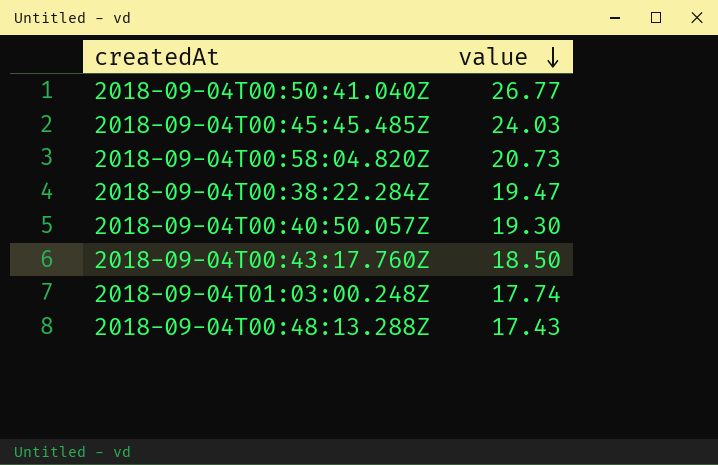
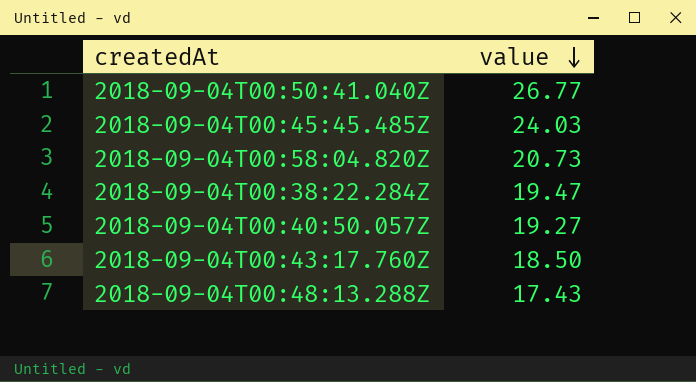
row 2018-09-04T01:03:00.248Z: 17.74 -> none
2018-09-04T00:40:50.057Z | value: 19.30 -> 19.27

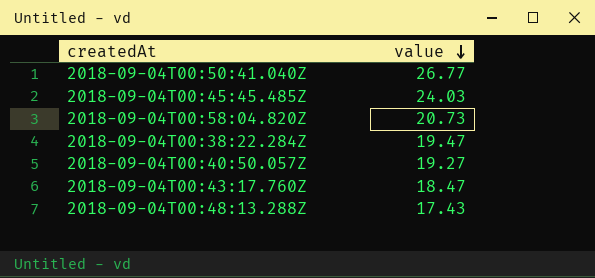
2018-09-04T00:43:17.760Z | value: 18.50 -> 18.47

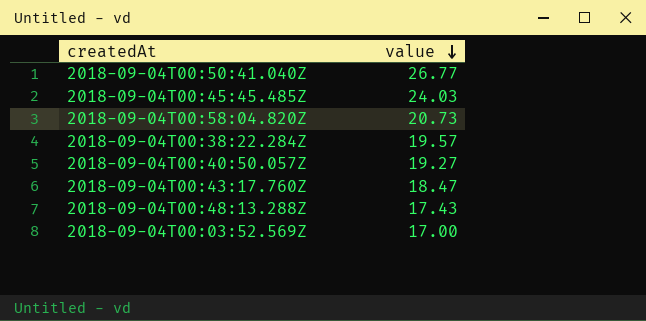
2018-09-04T00:38:22.284Z | value: 19.47 -> 19.57
row 2018-09-04T00:03:52.569Z: none -> 17.00

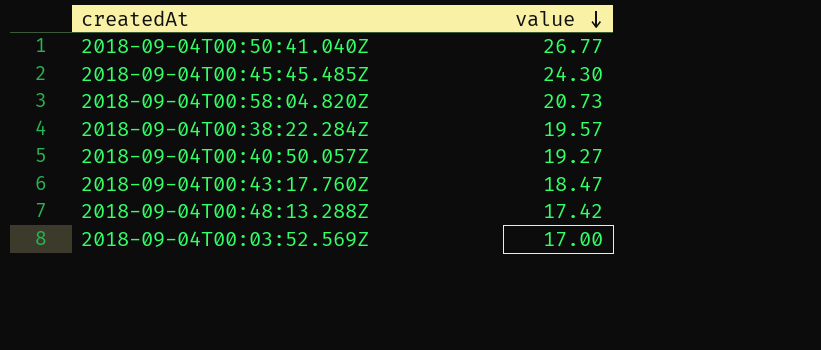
2018-09-04T00:45:45.485Z | value: 24.03 -> 24.30
2018-09-04T00:48:13.288Z | value: 17.43 -> 17.42

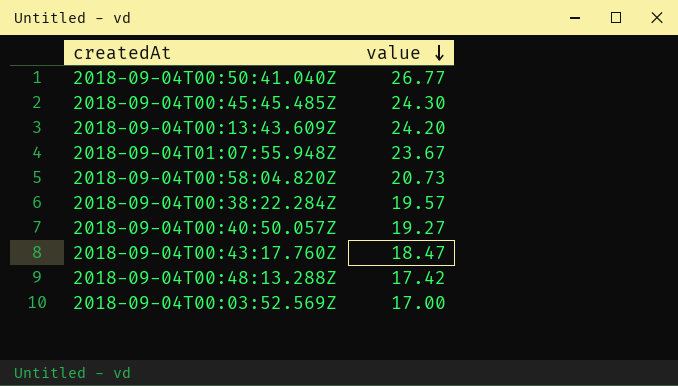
row 2018-09-04T00:13:43.609Z: none -> 24.20
row 2018-09-04T01:07:55.948Z: none -> 23.67

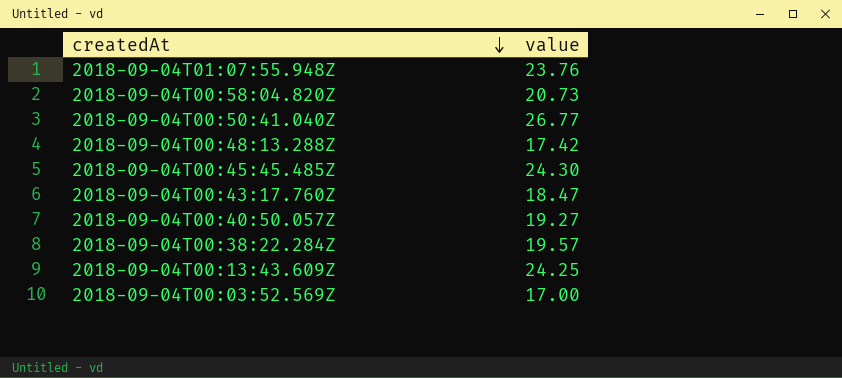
row order: value descending -> createdAt descending
2018-09-04T01:07:55.948Z | value: 23.67 -> 23.76
2018-09-04T00:13:43.609Z | value: 24.20 -> 24.25

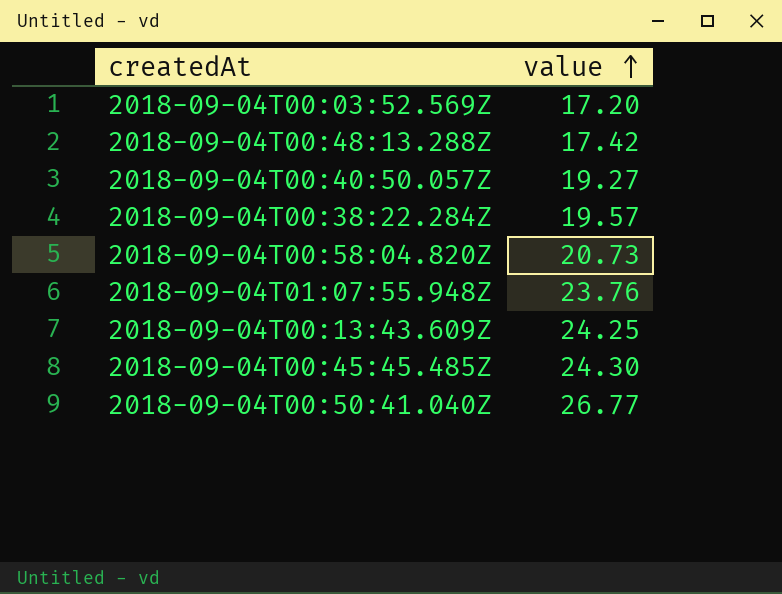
row order: createdAt descending -> value ascending
row 2018-09-04T00:43:17.760Z: 18.47 -> none
2018-09-04T00:03:52.569Z | value: 17.00 -> 17.20

